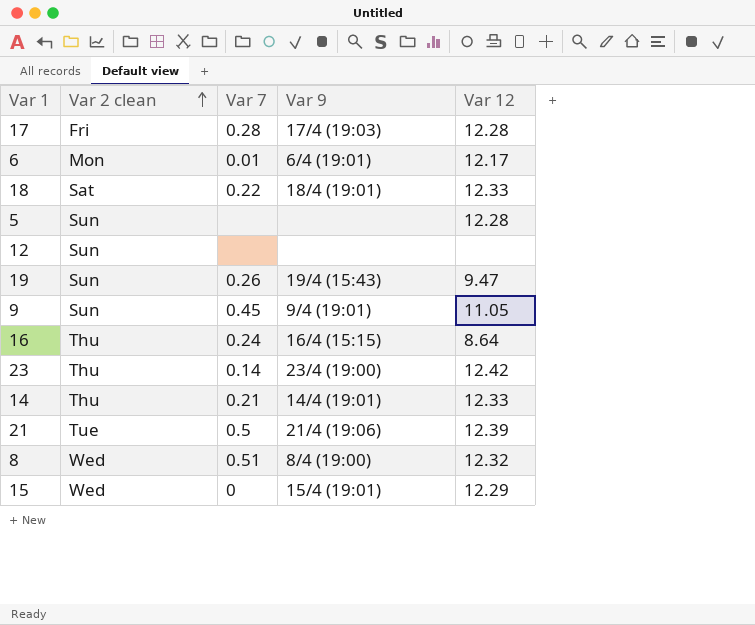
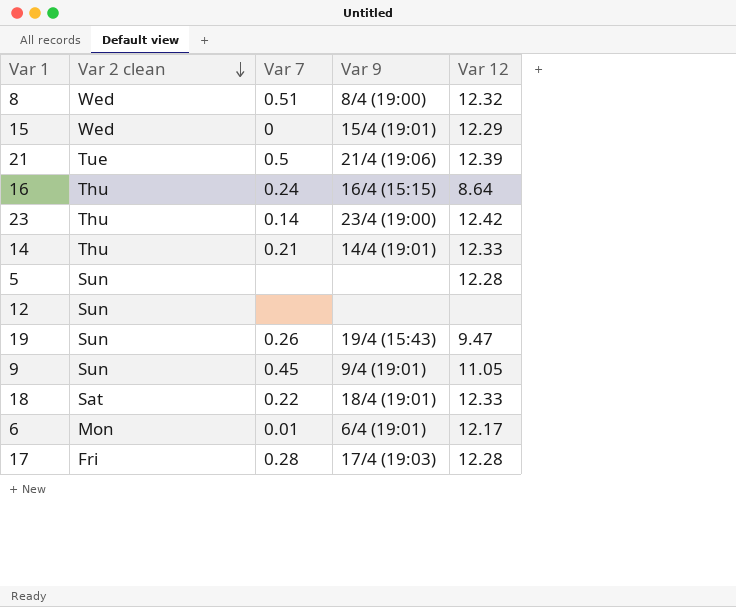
row order: Var 2 clean ascending -> Var 2 clean descending

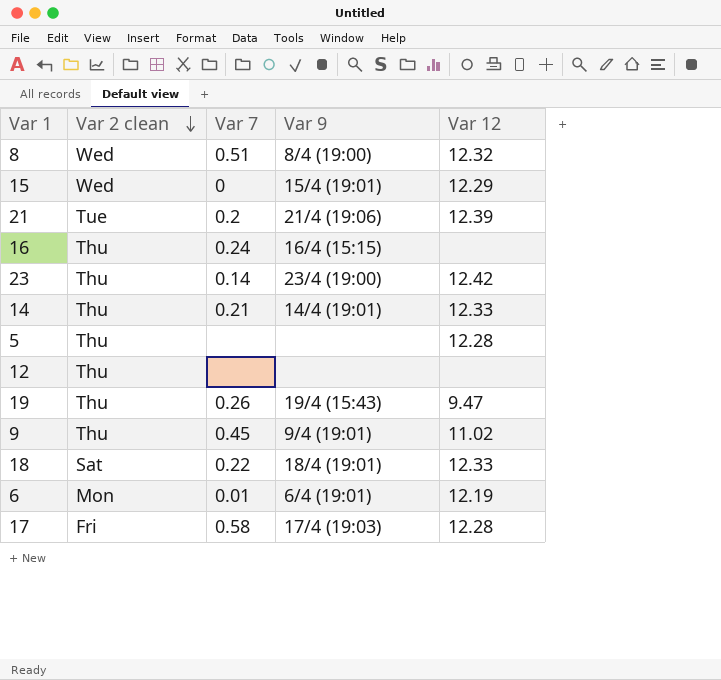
21 | Var 7: 0.5 -> 0.2
16 | Var 12: 8.64 -> none
5 | Var 2 clean: Sun -> Thu
12 | Var 2 clean: Sun -> Thu
19 | Var 2 clean: Sun -> Thu
9 | Var 2 clean: Sun -> Thu
9 | Var 12: 11.05 -> 11.02
6 | Var 12: 12.17 -> 12.19
17 | Var 7: 0.28 -> 0.58

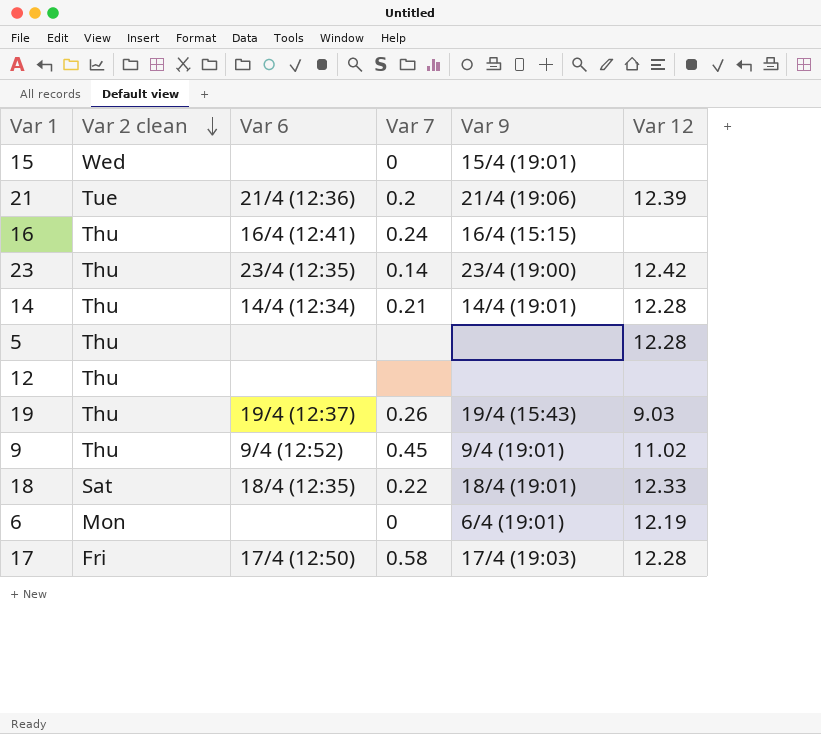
column Var 6 | position: none -> 3
row 8: Wed | 0.51 | 8/4 (19:00) | 12.32 -> none
15 | Var 12: 12.29 -> none
14 | Var 12: 12.33 -> 12.28
19 | Var 12: 9.47 -> 9.03
6 | Var 7: 0.01 -> 0

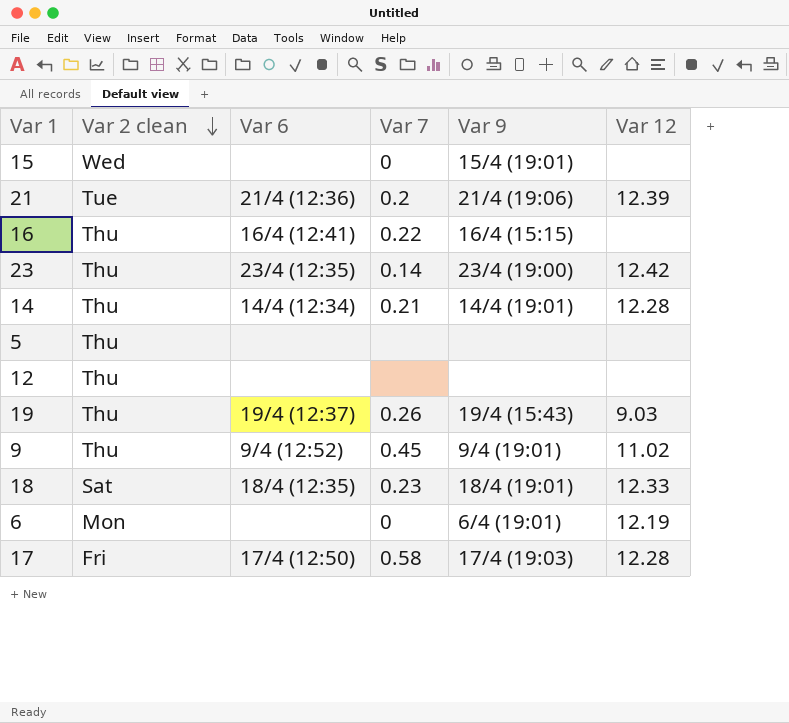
16 | Var 7: 0.24 -> 0.22
5 | Var 12: 12.28 -> none
18 | Var 7: 0.22 -> 0.23

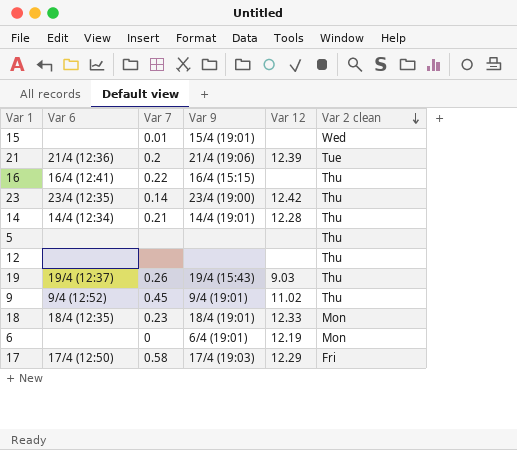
column Var 2 clean | position: 2 -> 6
15 | Var 7: 0 -> 0.01
18 | Var 2 clean: Sat -> Mon
17 | Var 12: 12.28 -> 12.29

